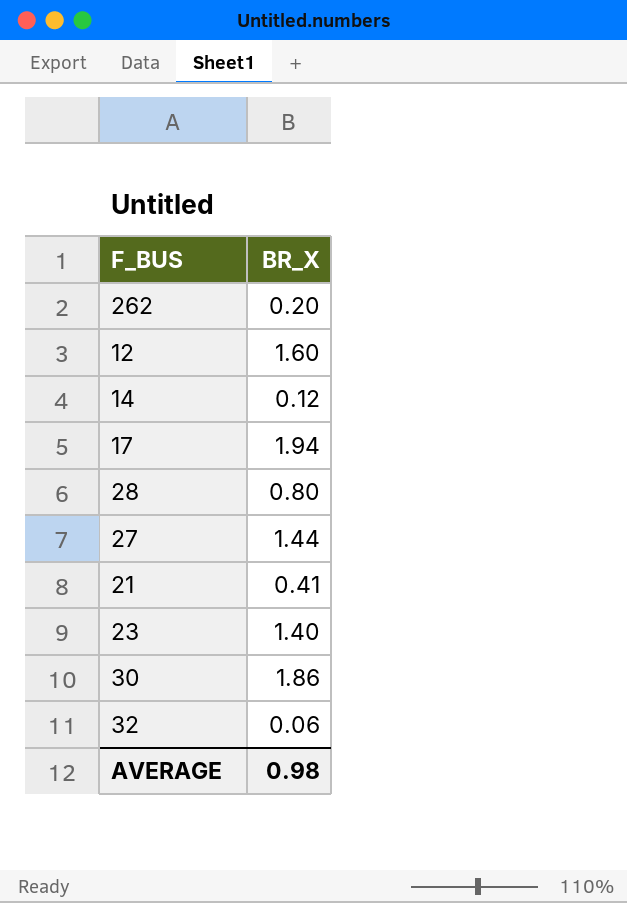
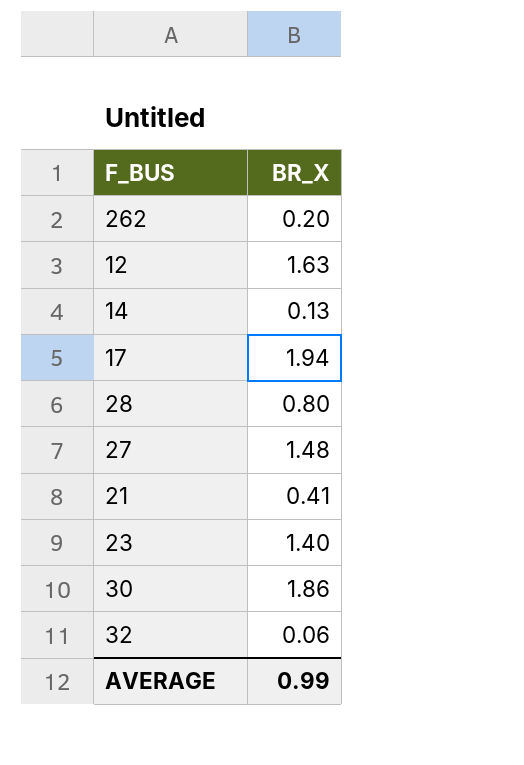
12 | BR_X: 1.60 -> 1.63
14 | BR_X: 0.12 -> 0.13
27 | BR_X: 1.44 -> 1.48
AVERAGE | BR_X: 0.98 -> 0.99

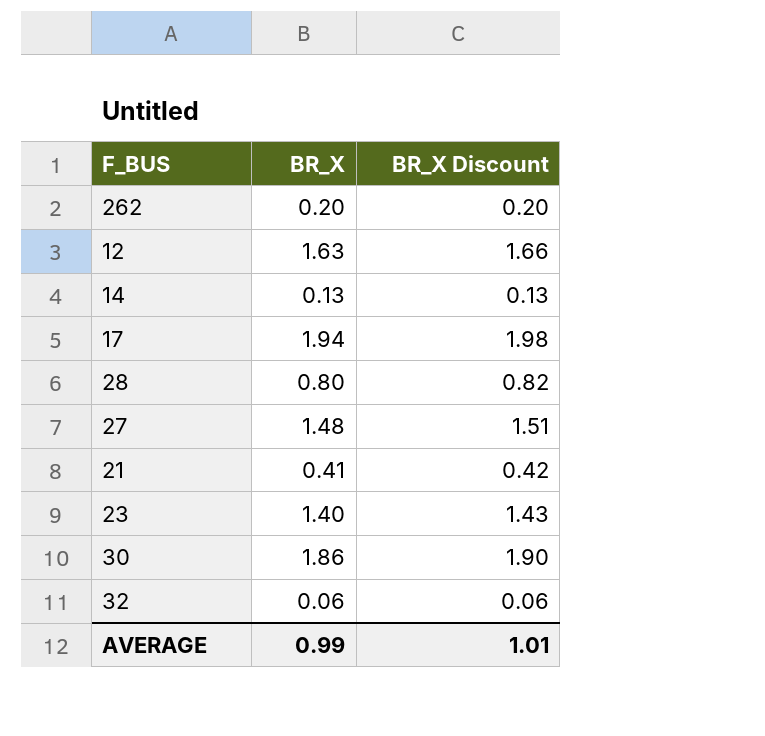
column BR_X Discount | formula: none -> [BR_X] * 1.02

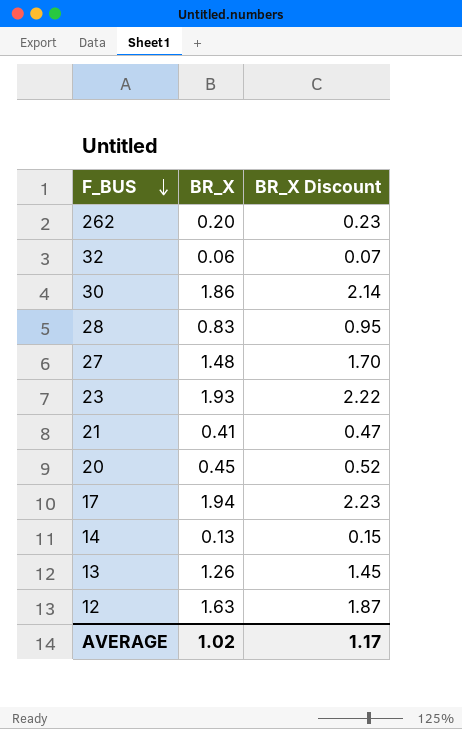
row order: none -> F_BUS descending
column BR_X Discount | formula: [BR_X] * 1.02 -> [BR_X] * 1.15
28 | BR_X: 0.80 -> 0.83
23 | BR_X: 1.40 -> 1.93
row 20: none -> 0.45 | 0.52
row 13: none -> 1.26 | 1.45
AVERAGE | BR_X: 0.99 -> 1.02
AVERAGE | BR_X Discount: 1.01 -> 1.17

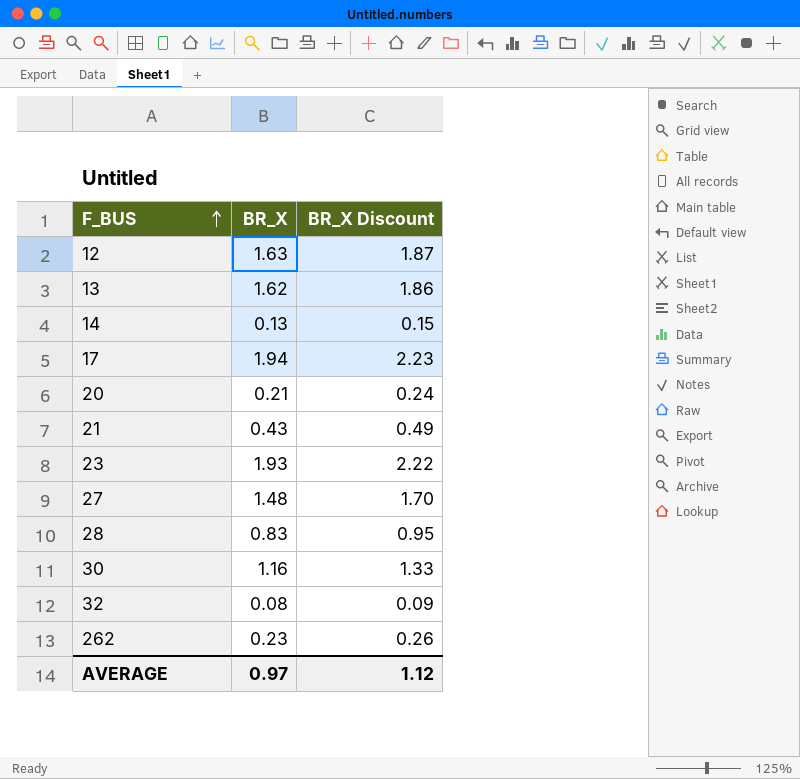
row order: F_BUS descending -> F_BUS ascending
13 | BR_X: 1.26 -> 1.62
13 | BR_X Discount: 1.45 -> 1.86
20 | BR_X: 0.45 -> 0.21
20 | BR_X Discount: 0.52 -> 0.24
21 | BR_X: 0.41 -> 0.43
21 | BR_X Discount: 0.47 -> 0.49
30 | BR_X: 1.86 -> 1.16
30 | BR_X Discount: 2.14 -> 1.33
32 | BR_X: 0.06 -> 0.08
32 | BR_X Discount: 0.07 -> 0.09
262 | BR_X: 0.20 -> 0.23
262 | BR_X Discount: 0.23 -> 0.26
AVERAGE | BR_X: 1.02 -> 0.97
AVERAGE | BR_X Discount: 1.17 -> 1.12

